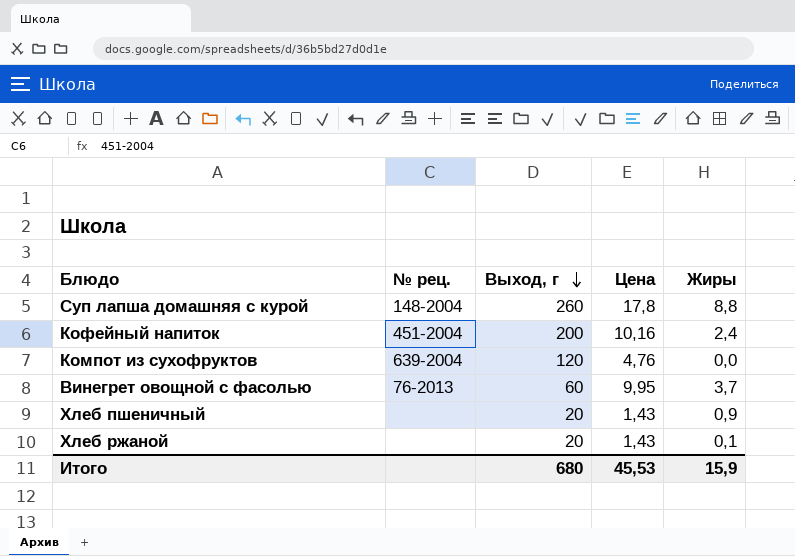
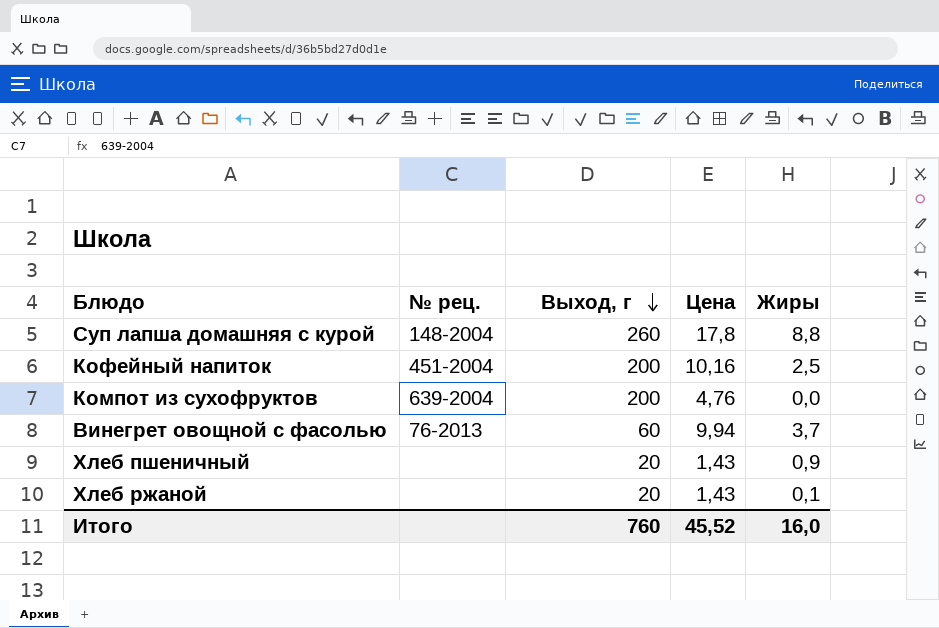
Кофейный напиток | Жиры: 2,4 -> 2,5
Компот из сухофруктов | Выход, г: 120 -> 200
Винегрет овощной с фасолью | Цена: 9,95 -> 9,94
Итого | Выход, г: 680 -> 760
Итого | Цена: 45,53 -> 45,52
Итого | Жиры: 15,9 -> 16,0

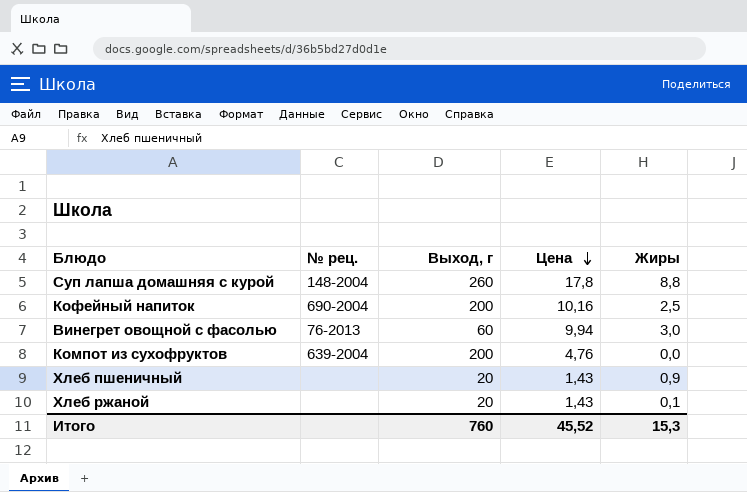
row order: Выход, г descending -> Цена descending
Кофейный напиток | № рец.: 451-2004 -> 690-2004
Винегрет овощной с фасолью | Жиры: 3,7 -> 3,0
Итого | Жиры: 16,0 -> 15,3

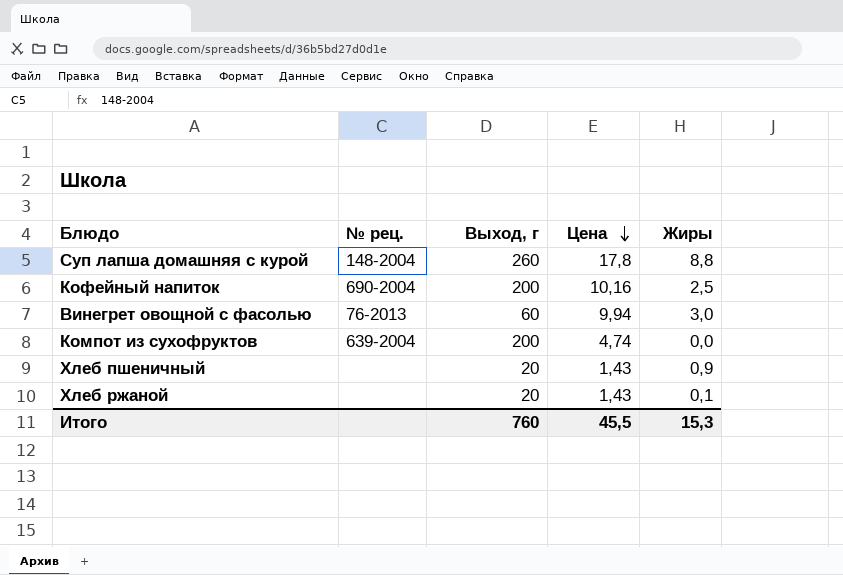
Компот из сухофруктов | Цена: 4,76 -> 4,74
Итого | Цена: 45,52 -> 45,5

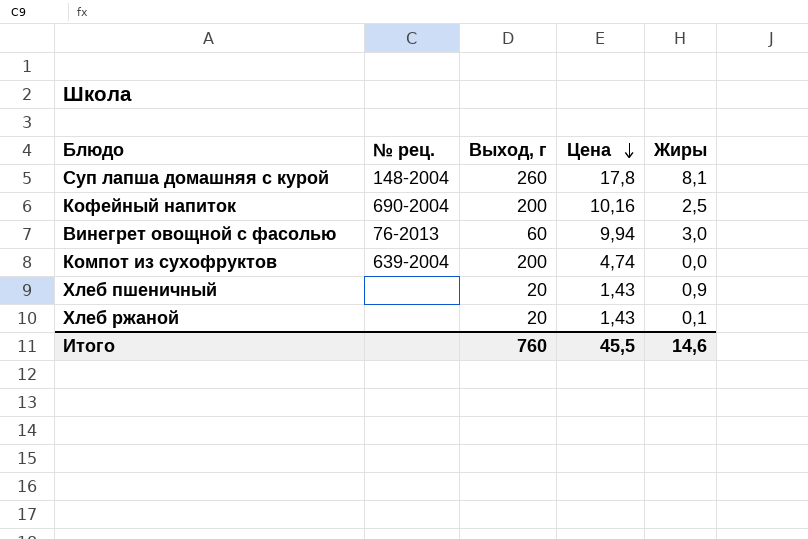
Суп лапша домашняя с курой | Жиры: 8,8 -> 8,1
Итого | Жиры: 15,3 -> 14,6

